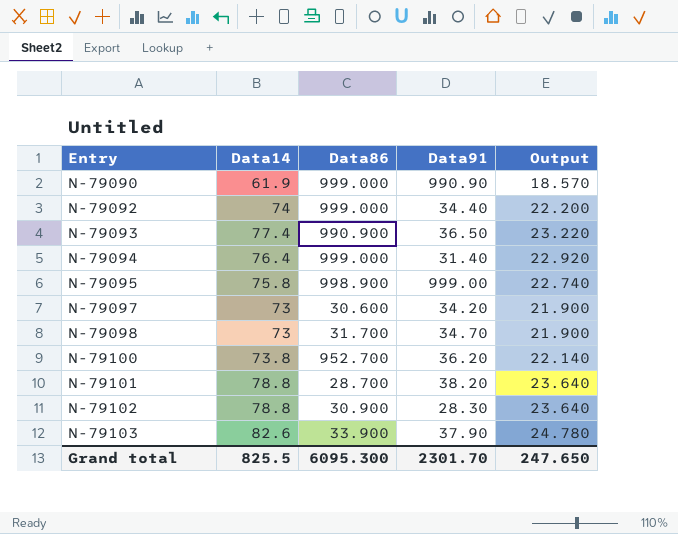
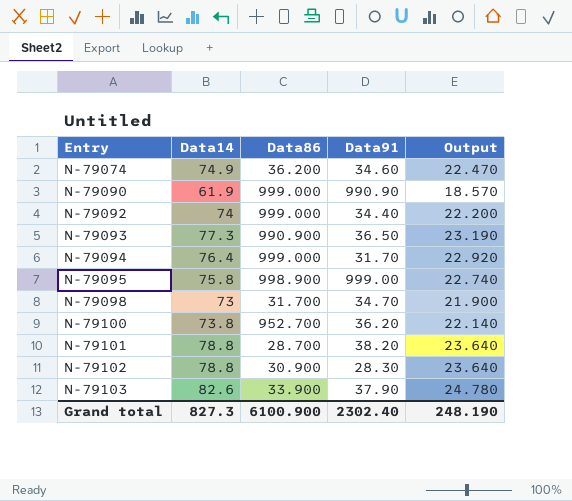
row N-79097: 73 | 30.600 | 34.20 | 21.900 -> none
row N-79074: none -> 74.9 | 36.200 | 34.60 | 22.470
N-79093 | Data14: 77.4 -> 77.3
N-79093 | Output: 23.220 -> 23.190
N-79094 | Data91: 31.40 -> 31.70
Grand total | Data14: 825.5 -> 827.3
Grand total | Data86: 6095.300 -> 6100.900
Grand total | Data91: 2301.70 -> 2302.40
Grand total | Output: 247.650 -> 248.190

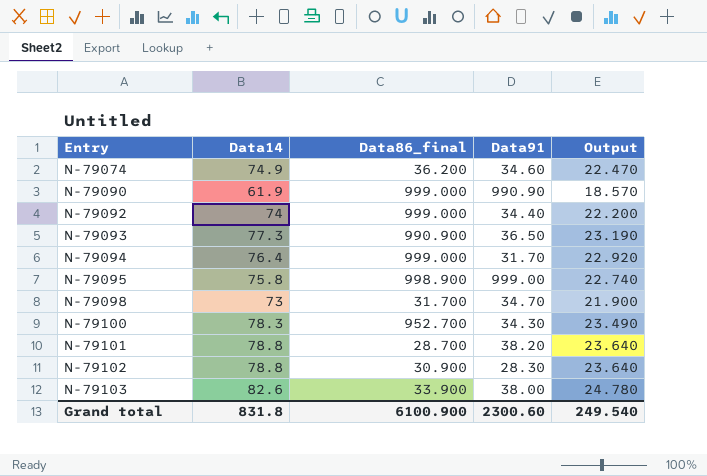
column name: Data86 -> Data86_final
N-79100 | Data14: 73.8 -> 78.3
N-79100 | Data91: 36.20 -> 34.30
N-79100 | Output: 22.140 -> 23.490
N-79103 | Data91: 37.90 -> 38.00
Grand total | Data14: 827.3 -> 831.8
Grand total | Data91: 2302.40 -> 2300.60
Grand total | Output: 248.190 -> 249.540

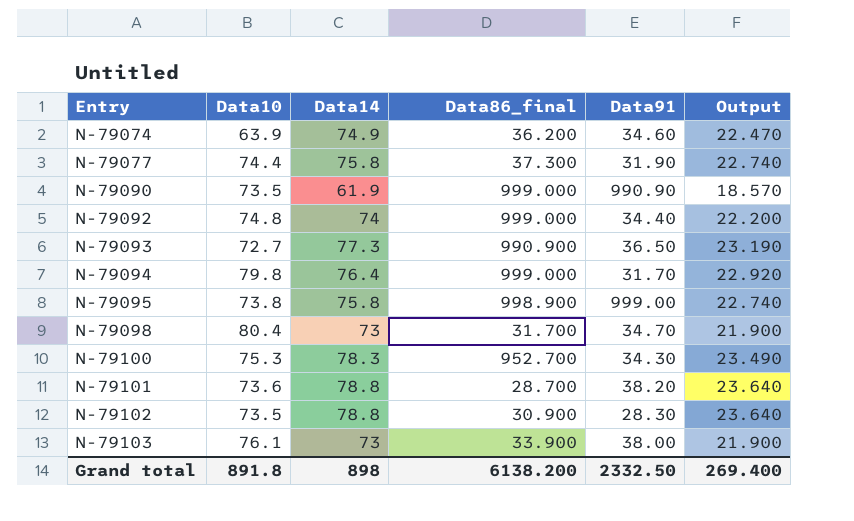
column Data10 | position: none -> 2
row N-79077: none -> 74.4 | 75.8 | 37.300 | 31.90 | 22.740
N-79103 | Data14: 82.6 -> 73
N-79103 | Output: 24.780 -> 21.900
Grand total | Data14: 831.8 -> 898
Grand total | Data86_final: 6100.900 -> 6138.200
Grand total | Data91: 2300.60 -> 2332.50
Grand total | Output: 249.540 -> 269.400

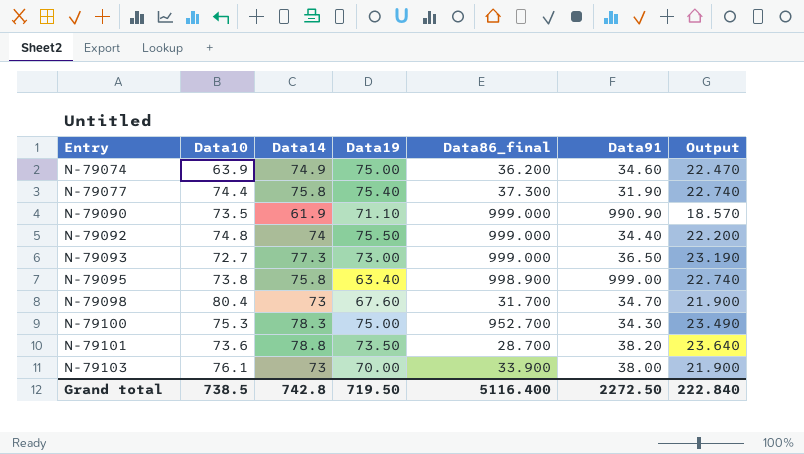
column Data19 | position: none -> 4
row N-79094: 79.8 | 76.4 | 999.000 | 31.70 | 22.920 -> none
row N-79102: 73.5 | 78.8 | 30.900 | 28.30 | 23.640 -> none
N-79093 | Data86_final: 990.900 -> 999.000
Grand total | Data10: 891.8 -> 738.5
Grand total | Data14: 898 -> 742.8
Grand total | Data86_final: 6138.200 -> 5116.400
Grand total | Data91: 2332.50 -> 2272.50
Grand total | Output: 269.400 -> 222.840

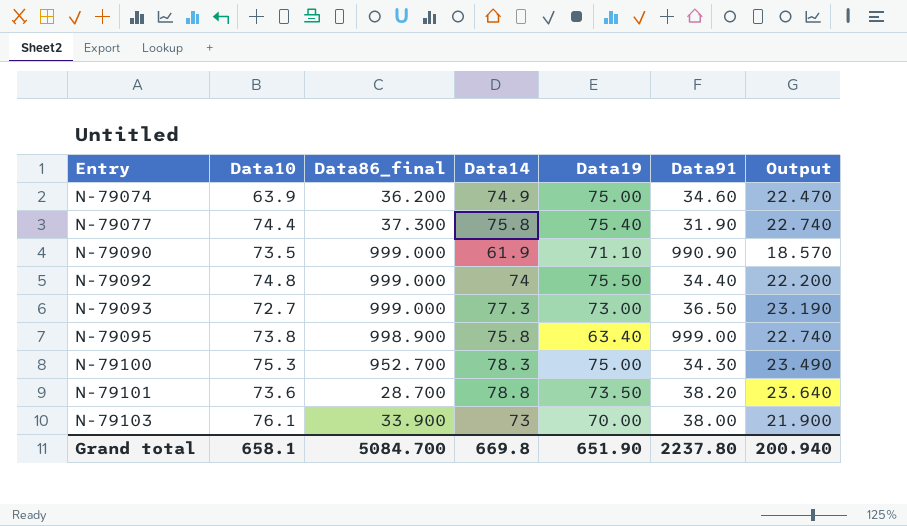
column Data86_final | position: 5 -> 3
row N-79098: 80.4 | 73 | 67.60 | 31.700 | 34.70 | 21.900 -> none
Grand total | Data10: 738.5 -> 658.1
Grand total | Data86_final: 5116.400 -> 5084.700
Grand total | Data14: 742.8 -> 669.8
Grand total | Data19: 719.50 -> 651.90
Grand total | Data91: 2272.50 -> 2237.80
Grand total | Output: 222.840 -> 200.940

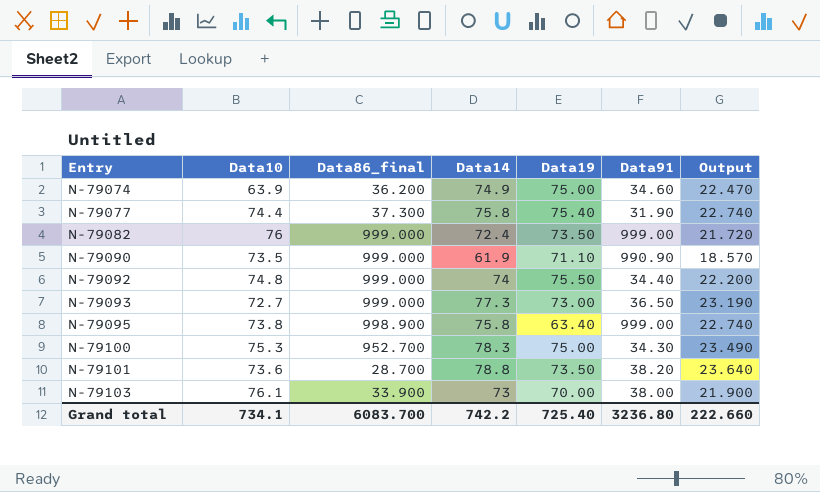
row N-79082: none -> 76 | 999.000 | 72.4 | 73.50 | 999.00 | 21.720
Grand total | Data10: 658.1 -> 734.1
Grand total | Data86_final: 5084.700 -> 6083.700
Grand total | Data14: 669.8 -> 742.2
Grand total | Data19: 651.90 -> 725.40
Grand total | Data91: 2237.80 -> 3236.80
Grand total | Output: 200.940 -> 222.660

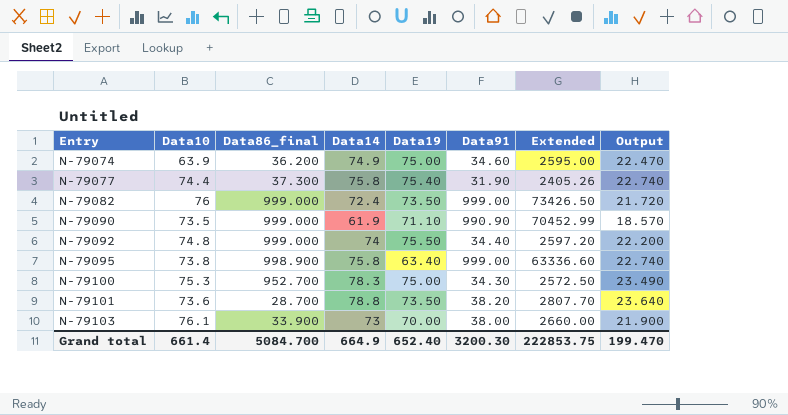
column Extended | formula: none -> [Data19] * [Data91]
row N-79093: 72.7 | 999.000 | 77.3 | 73.00 | 36.50 | 23.190 -> none
Grand total | Data10: 734.1 -> 661.4
Grand total | Data86_final: 6083.700 -> 5084.700
Grand total | Data14: 742.2 -> 664.9
Grand total | Data19: 725.40 -> 652.40
Grand total | Data91: 3236.80 -> 3200.30
Grand total | Output: 222.660 -> 199.470

